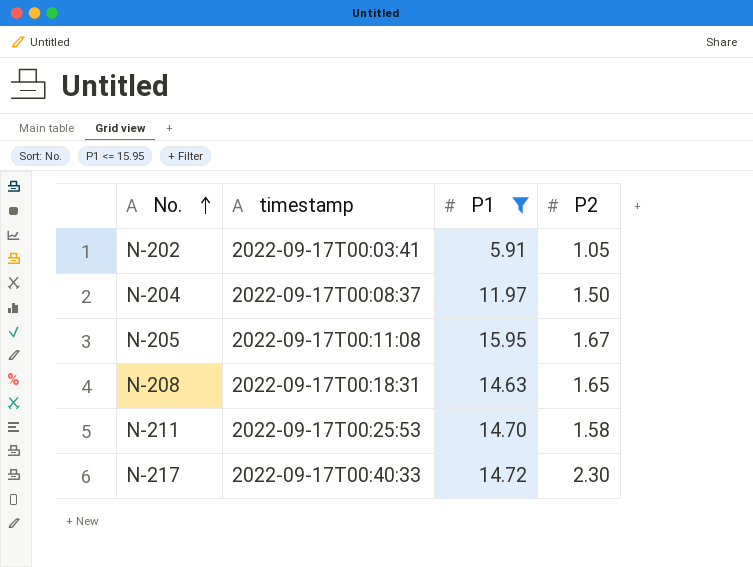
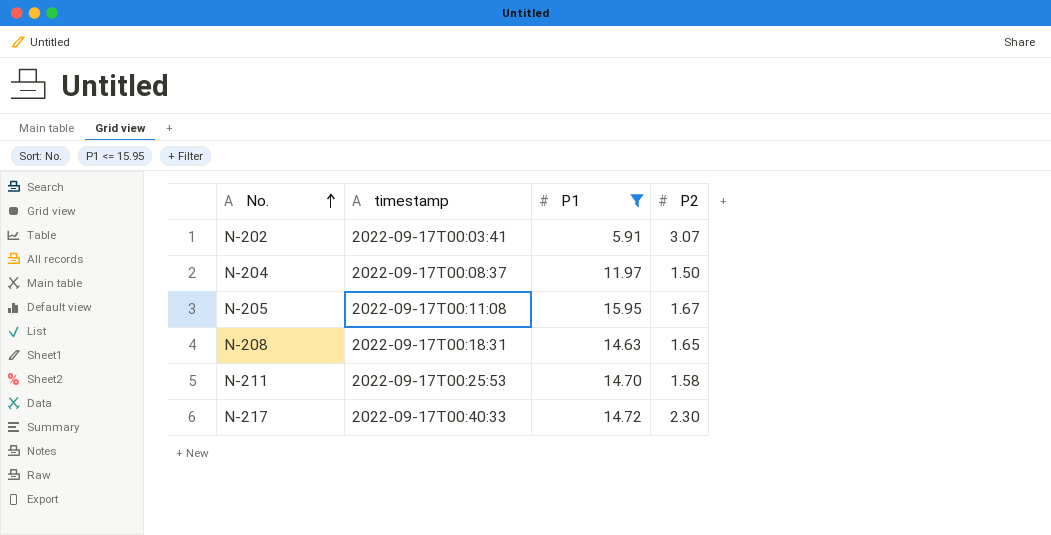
N-202 | P2: 1.05 -> 3.07

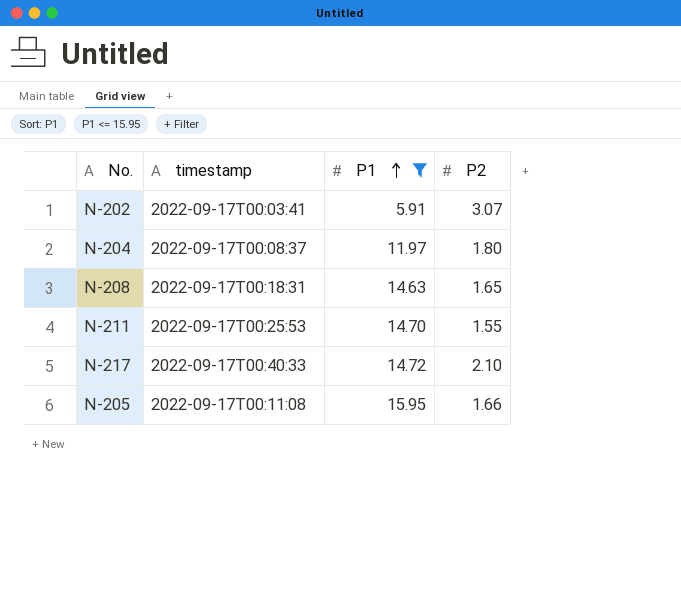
row order: No. ascending -> P1 ascending
N-204 | P2: 1.50 -> 1.80
N-211 | P2: 1.58 -> 1.55
N-217 | P2: 2.30 -> 2.10
N-205 | P2: 1.67 -> 1.66

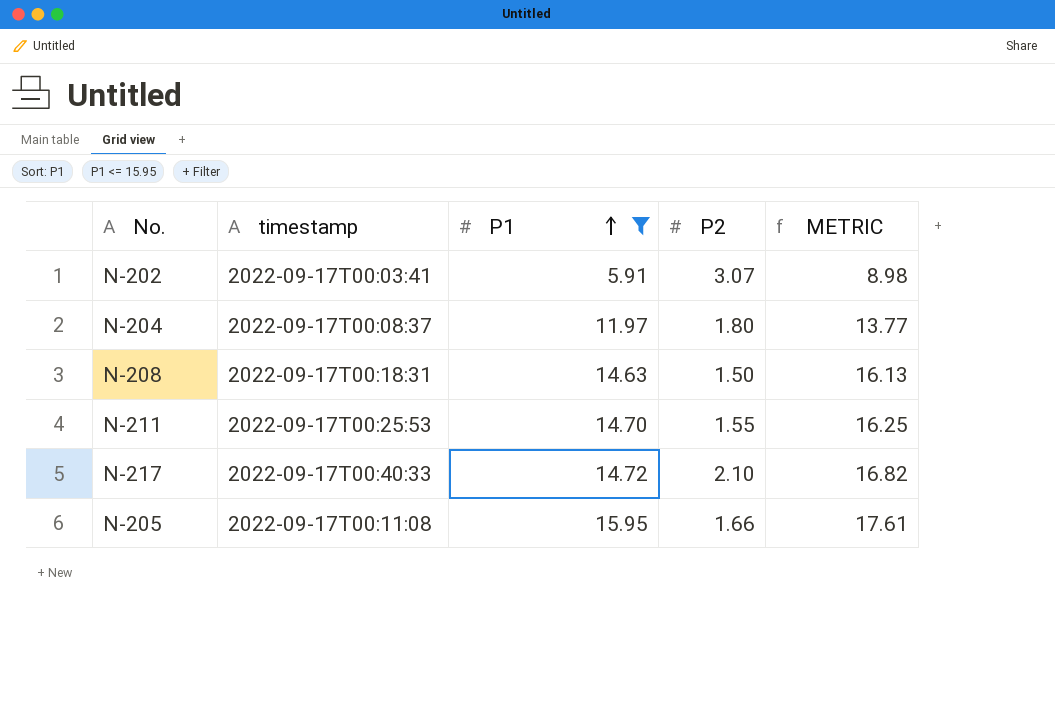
column METRIC | formula: none -> [P1] + [P2]
N-208 | P2: 1.65 -> 1.50

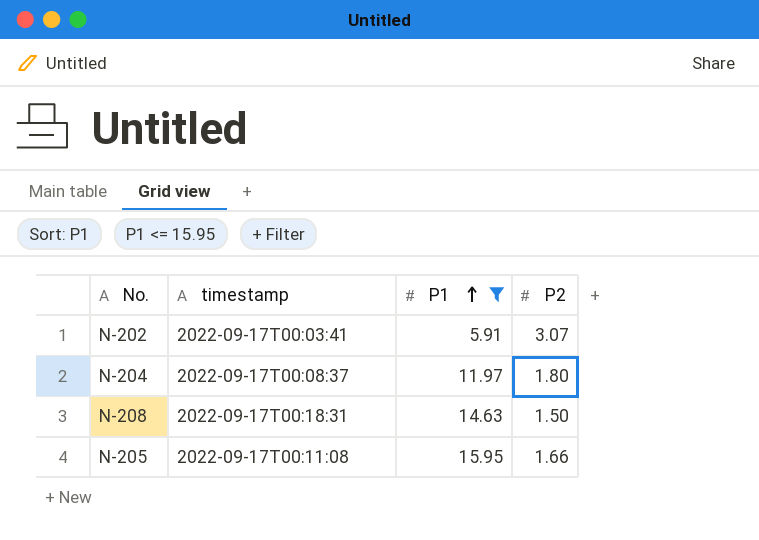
column METRIC | formula: [P1] + [P2] -> none
row N-211: 2022-09-17T00:25:53 | 14.70 | 1.55 | 16.25 -> none
row N-217: 2022-09-17T00:40:33 | 14.72 | 2.10 | 16.82 -> none

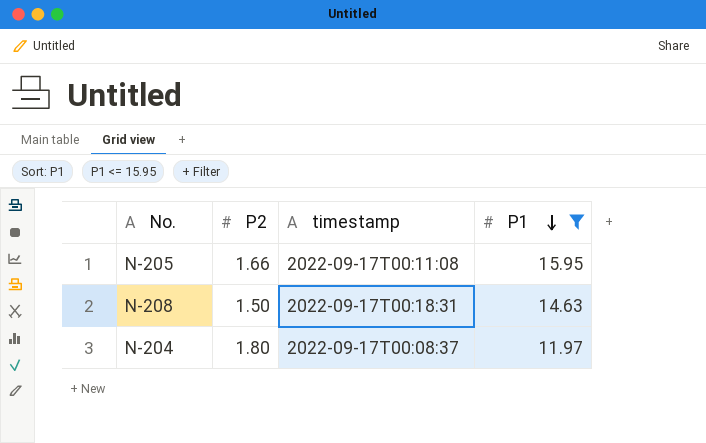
row order: P1 ascending -> P1 descending
column P2 | position: 4 -> 2
row N-202: 2022-09-17T00:03:41 | 5.91 | 3.07 -> none

